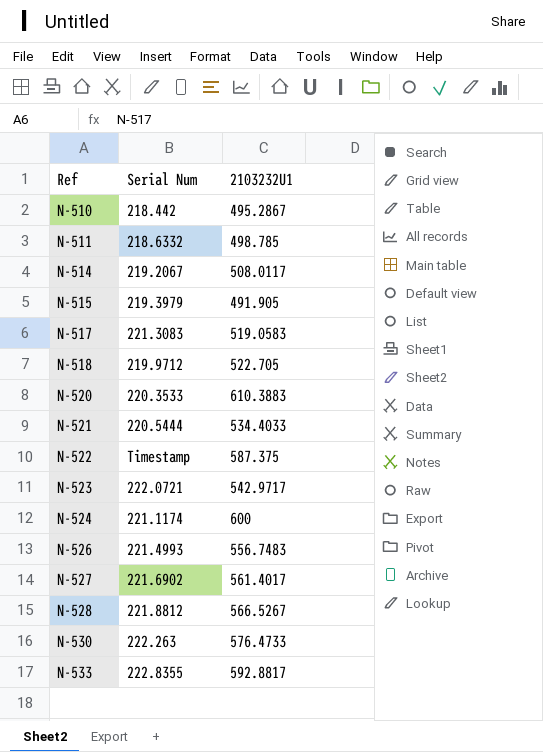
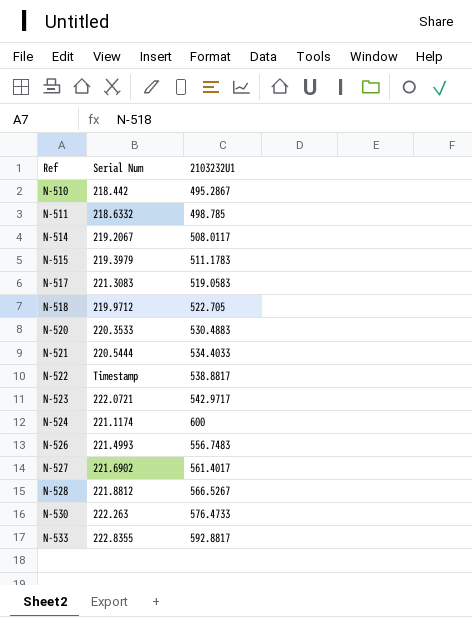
N-515 | 2103232U1: 491.905 -> 511.1783
N-520 | 2103232U1: 610.3883 -> 530.4883
N-522 | 2103232U1: 587.375 -> 538.8817

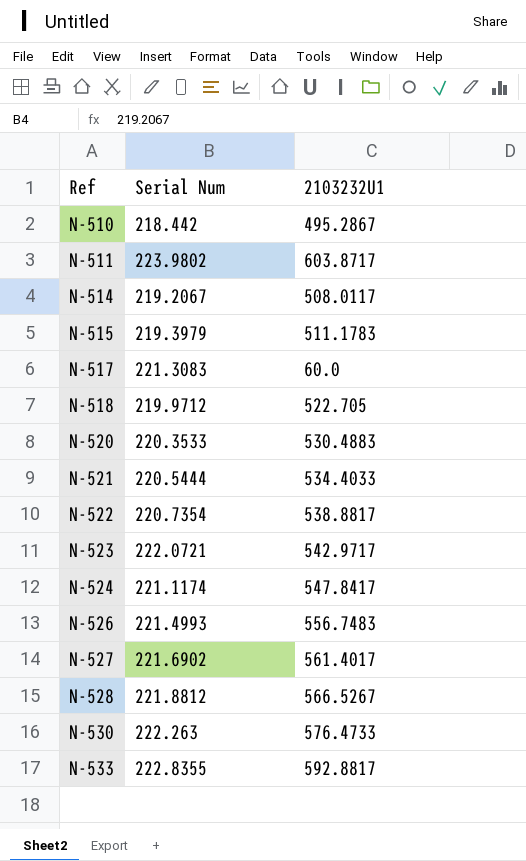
N-511 | Serial Num: 218.6332 -> 223.9802
N-511 | 2103232U1: 498.785 -> 603.8717
N-517 | 2103232U1: 519.0583 -> 60.0
N-522 | Serial Num: Timestamp -> 220.7354
N-524 | 2103232U1: 600 -> 547.8417

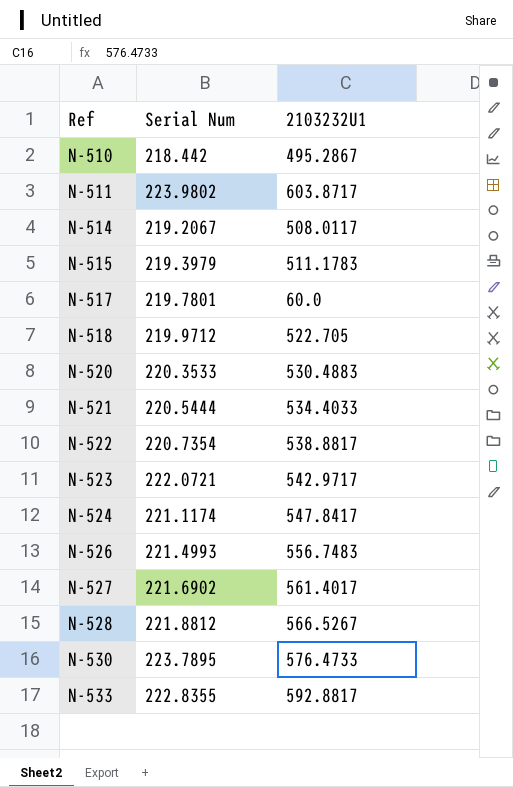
N-517 | Serial Num: 221.3083 -> 219.7801
N-530 | Serial Num: 222.263 -> 223.7895

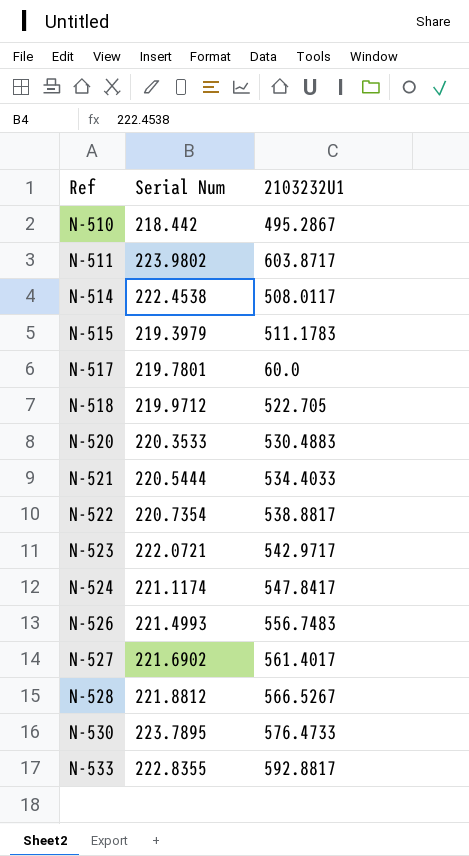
N-514 | Serial Num: 219.2067 -> 222.4538

